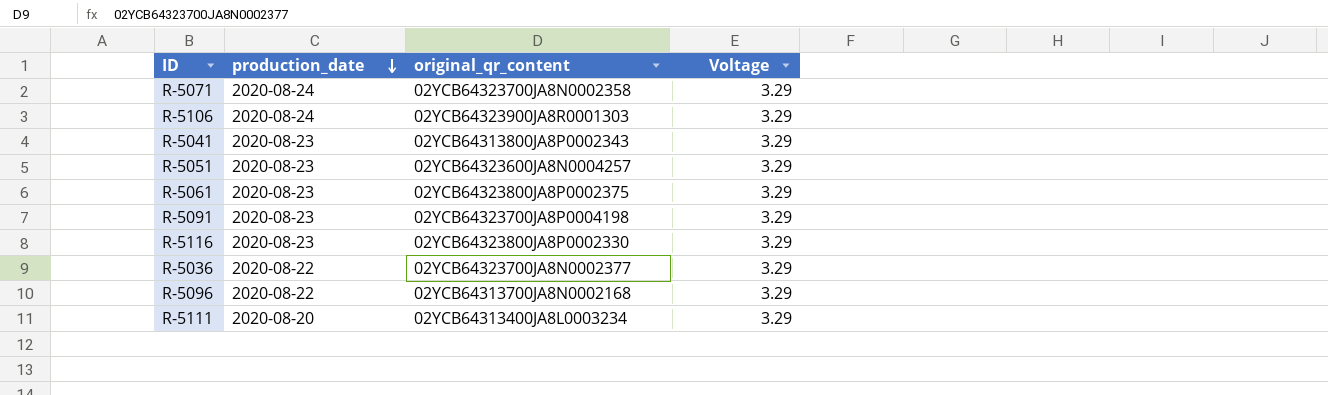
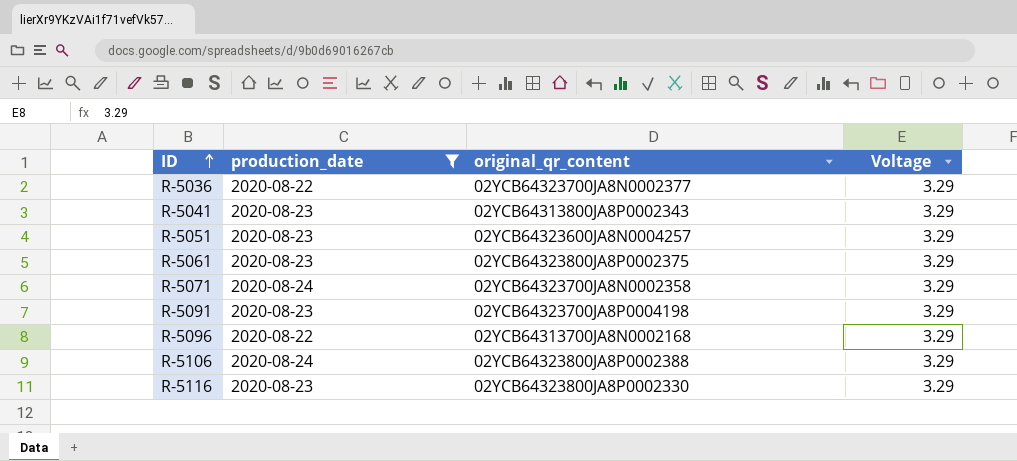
filter: none -> production_date != 2020-08-20
row order: production_date descending -> ID ascending
R-5106 | original_qr_content: 02YCB64323900JA8R0001303 -> 02YCB64323800JA8P0002388

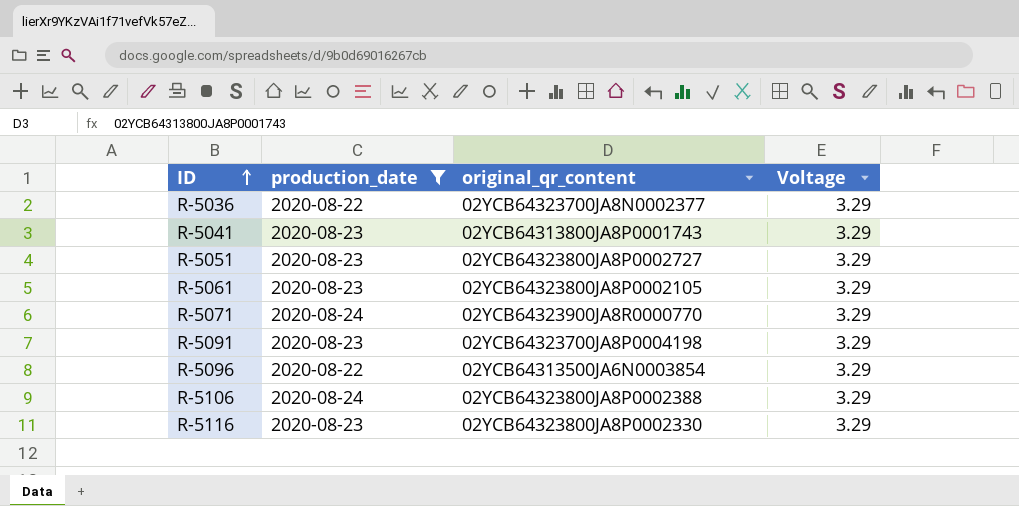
R-5041 | original_qr_content: 02YCB64313800JA8P0002343 -> 02YCB64313800JA8P0001743
R-5051 | original_qr_content: 02YCB64323600JA8N0004257 -> 02YCB64323800JA8P0002727
R-5061 | original_qr_content: 02YCB64323800JA8P0002375 -> 02YCB64323800JA8P0002105
R-5071 | original_qr_content: 02YCB64323700JA8N0002358 -> 02YCB64323900JA8R0000770
R-5096 | original_qr_content: 02YCB64313700JA8N0002168 -> 02YCB64313500JA6N0003854

